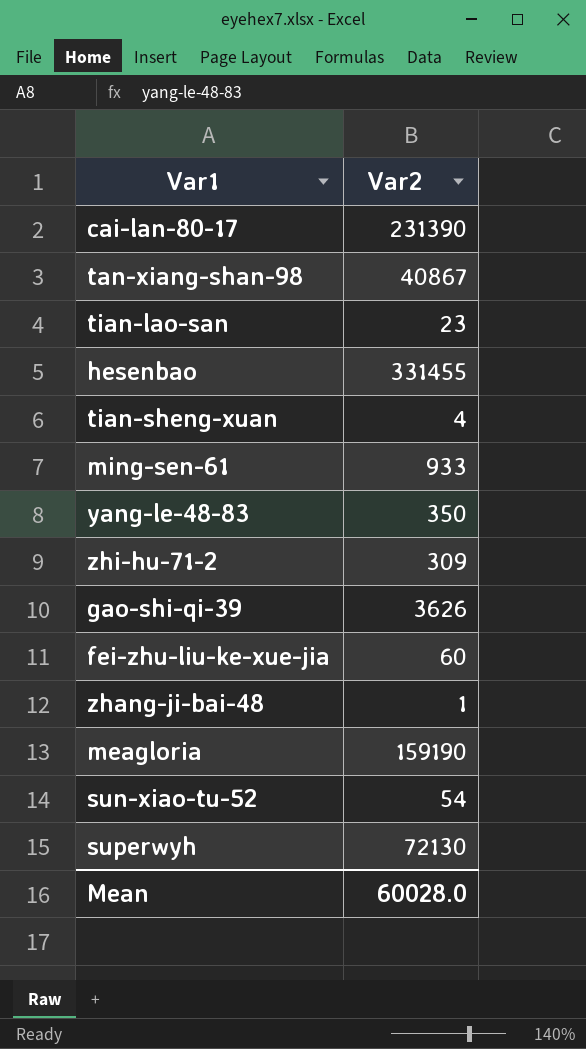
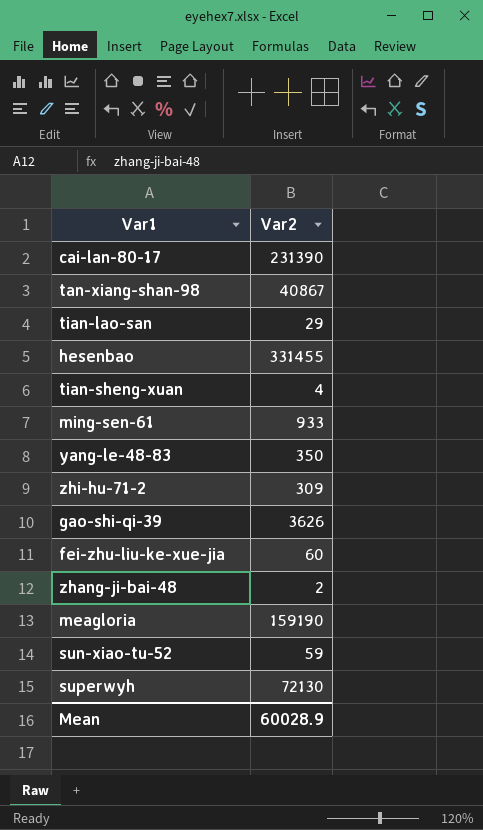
tian-lao-san | Var2: 23 -> 29
zhang-ji-bai-48 | Var2: 1 -> 2
sun-xiao-tu-52 | Var2: 54 -> 59
Mean | Var2: 60028.0 -> 60028.9

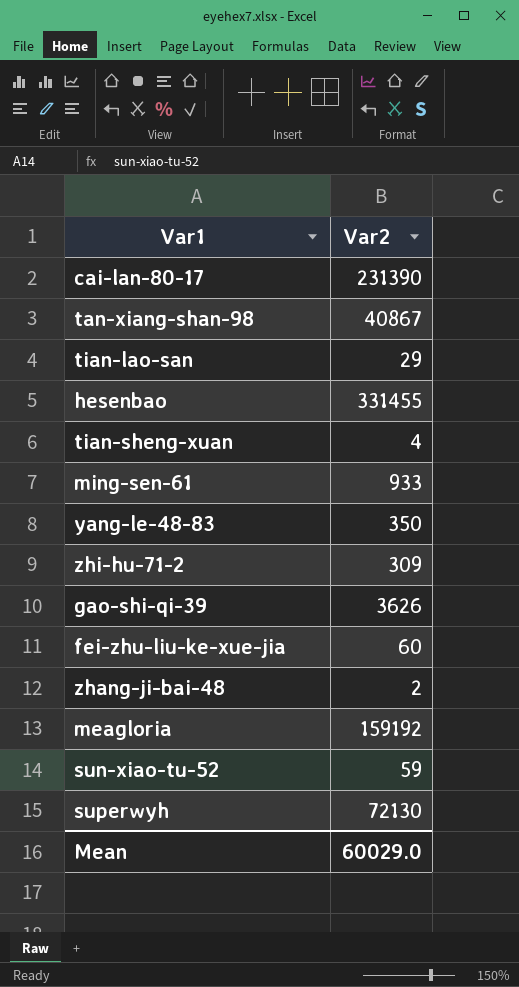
meagloria | Var2: 159190 -> 159192
Mean | Var2: 60028.9 -> 60029.0

